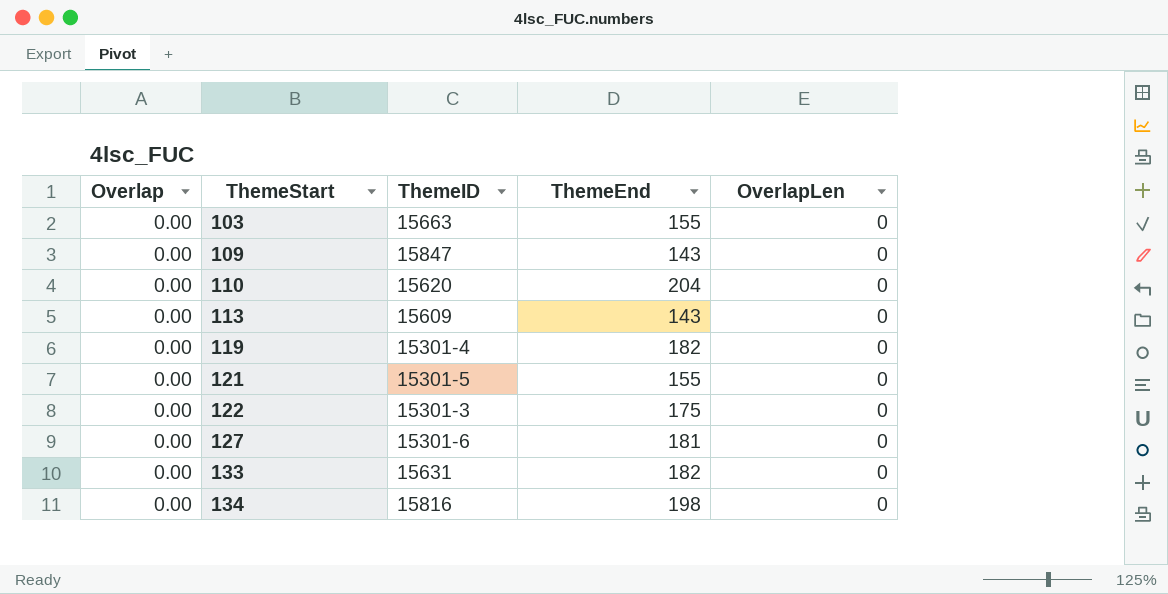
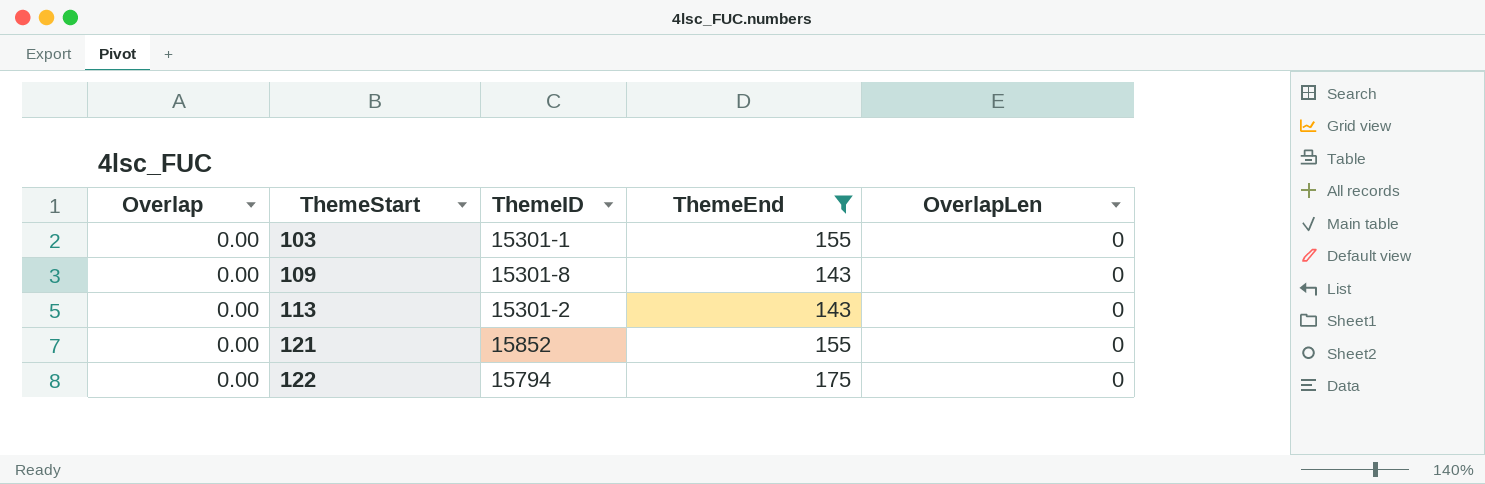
filter: none -> ThemeEnd <= 175
103 | ThemeID: 15663 -> 15301-1
109 | ThemeID: 15847 -> 15301-8
113 | ThemeID: 15609 -> 15301-2
121 | ThemeID: 15301-5 -> 15852
122 | ThemeID: 15301-3 -> 15794

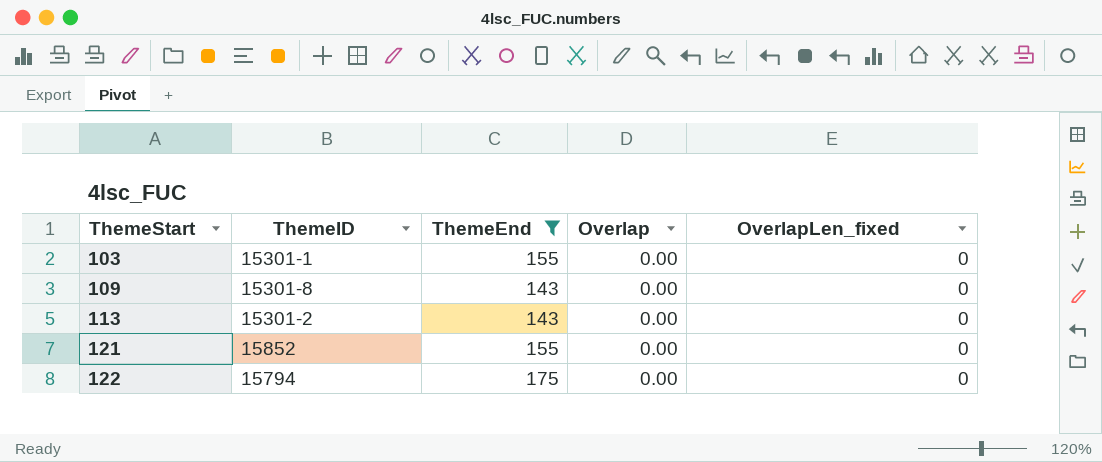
column Overlap | position: 1 -> 4
column name: OverlapLen -> OverlapLen_fixed

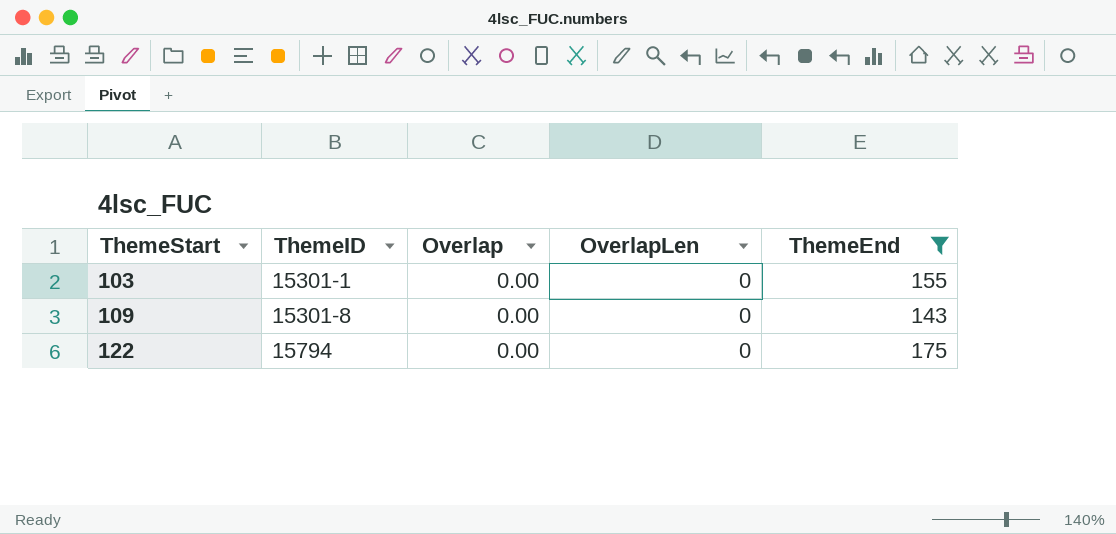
column name: OverlapLen_fixed -> OverlapLen
column ThemeEnd | position: 3 -> 5
row 113: 15301-2 | 143 | 0.00 | 0 -> none
row 121: 15852 | 155 | 0.00 | 0 -> none

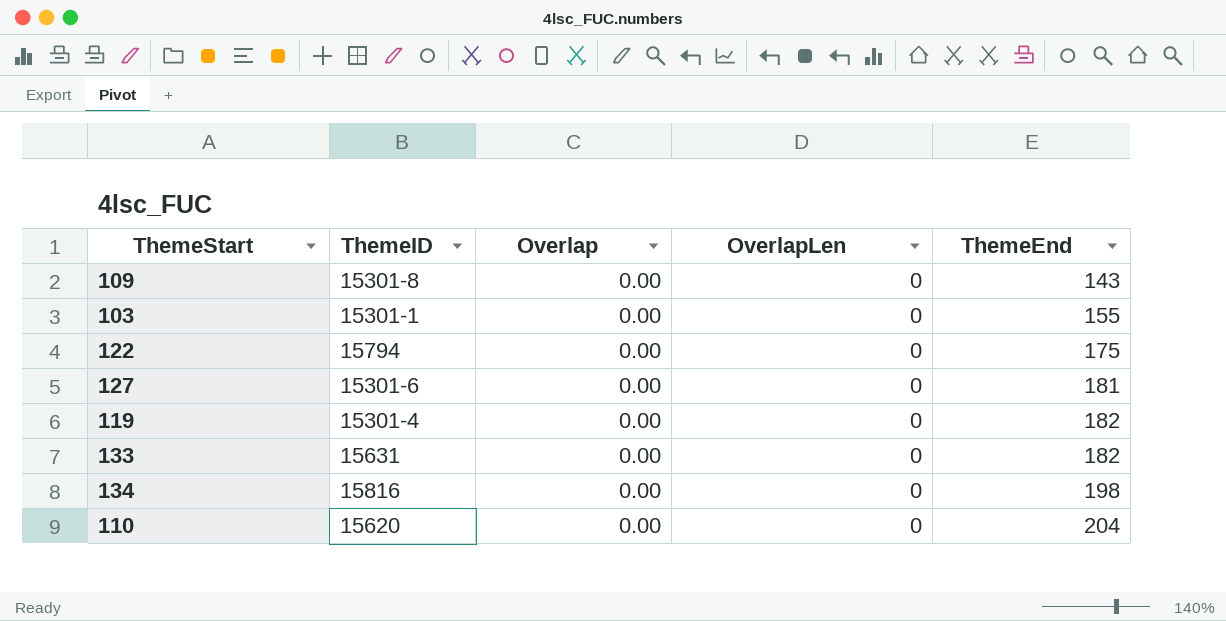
filter: ThemeEnd <= 175 -> none
row order: ThemeStart ascending -> ThemeEnd ascending

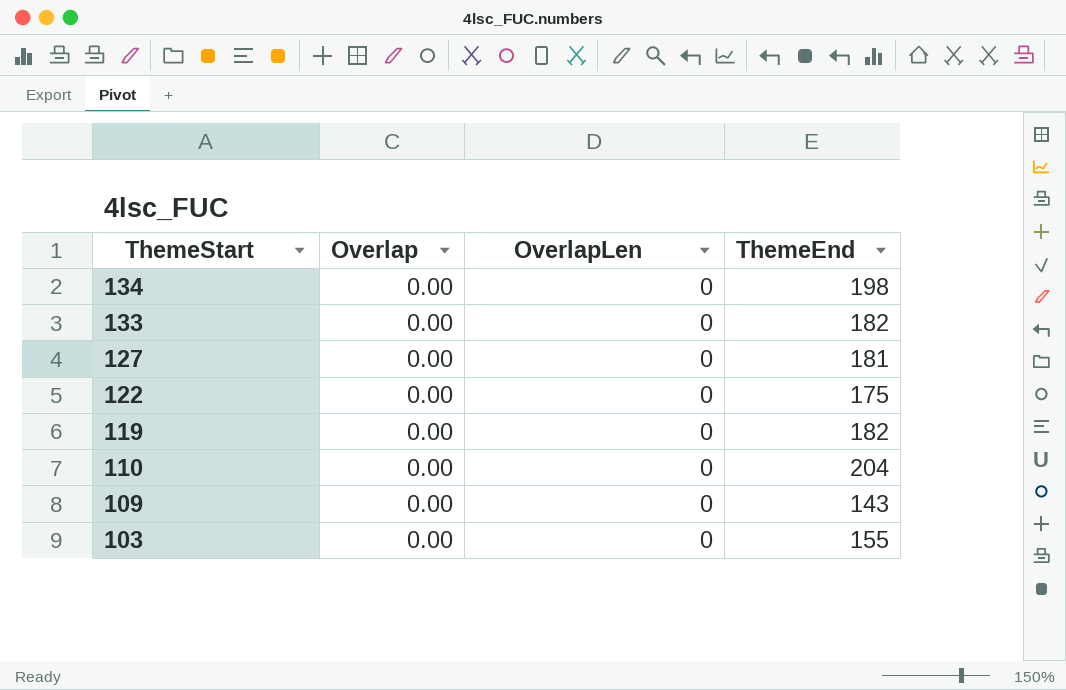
row order: ThemeEnd ascending -> ThemeStart descending
column ThemeID | position: 2 -> none

